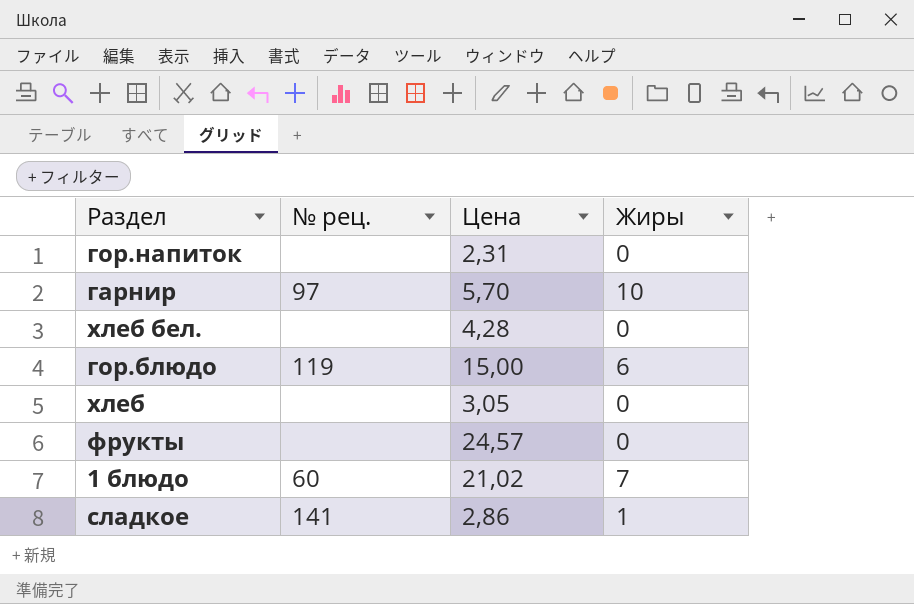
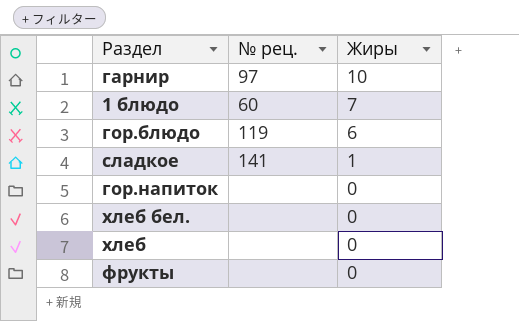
row order: none -> Жиры descending
column Цена | position: 3 -> none

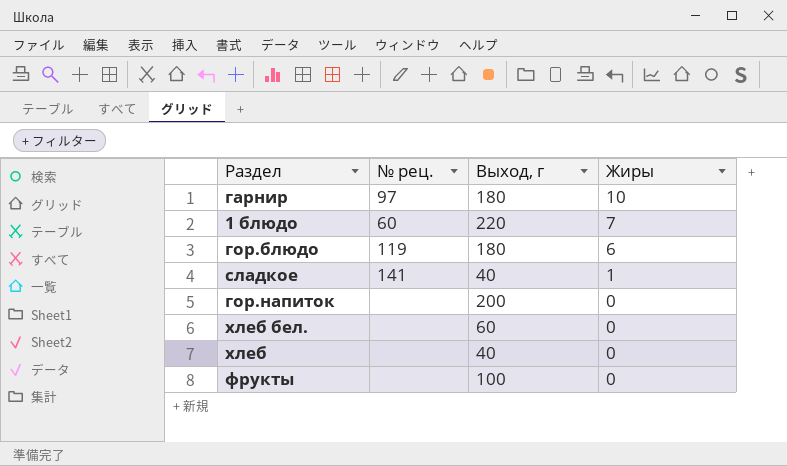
column Выход, г | position: none -> 3

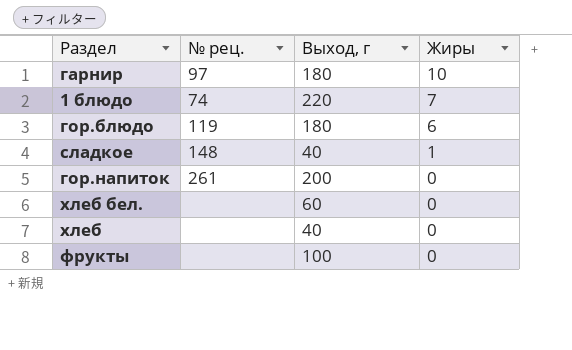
1 блюдо | № рец.: 60 -> 74
сладкое | № рец.: 141 -> 148
гор.напиток | № рец.: none -> 261

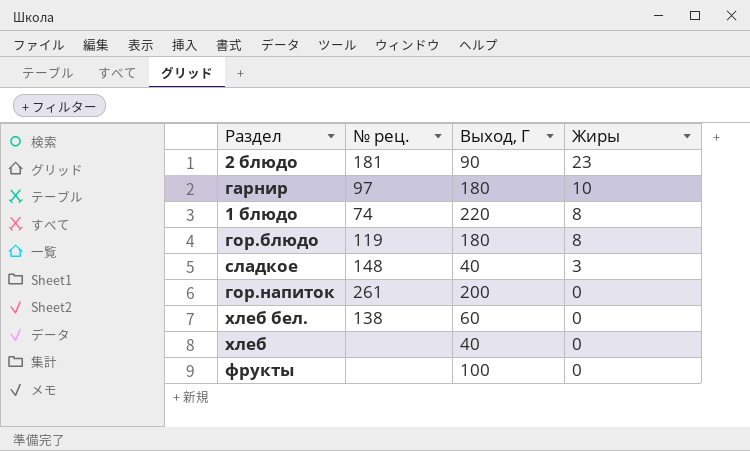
column name: Выход, г -> Выход, Г
row 2 блюдо: none -> 181 | 90 | 23
1 блюдо | Жиры: 7 -> 8
гор.блюдо | Жиры: 6 -> 8
сладкое | Жиры: 1 -> 3
хлеб бел. | № рец.: none -> 138

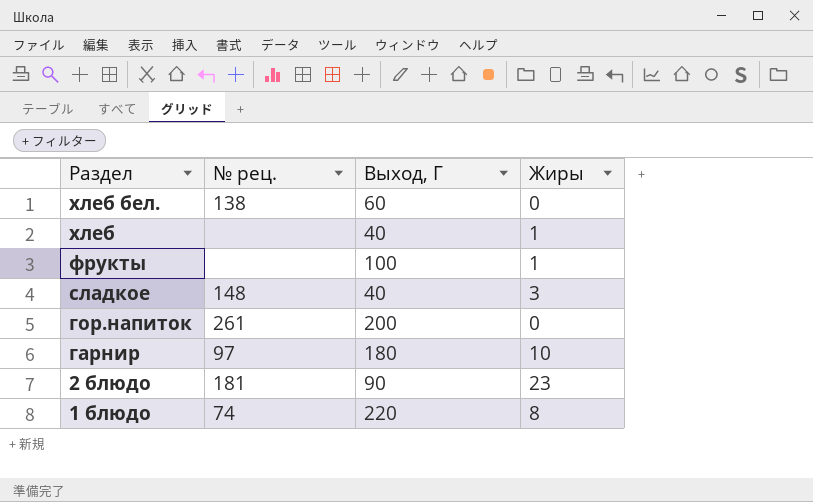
row order: Жиры descending -> Раздел descending
row гор.блюдо: 119 | 180 | 8 -> none
хлеб | Жиры: 0 -> 1
фрукты | Жиры: 0 -> 1

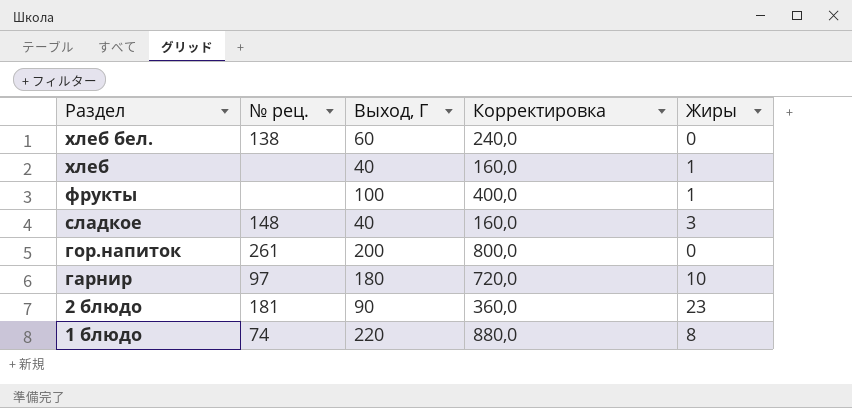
column Корректировка | formula: none -> [Выход, Г] * 4

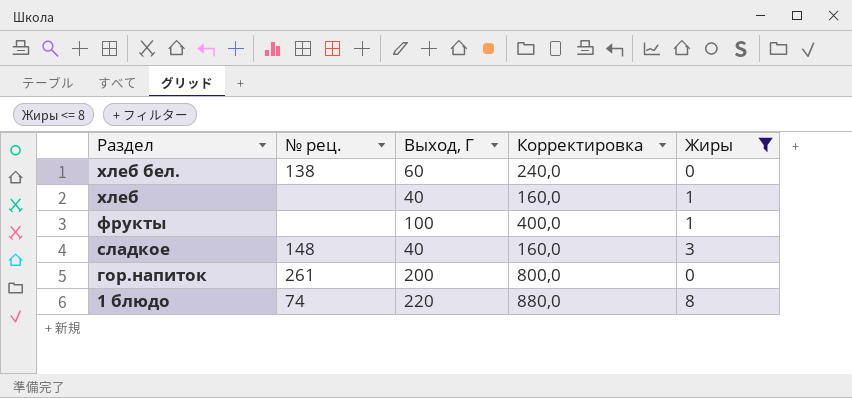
filter: none -> Жиры <= 8

